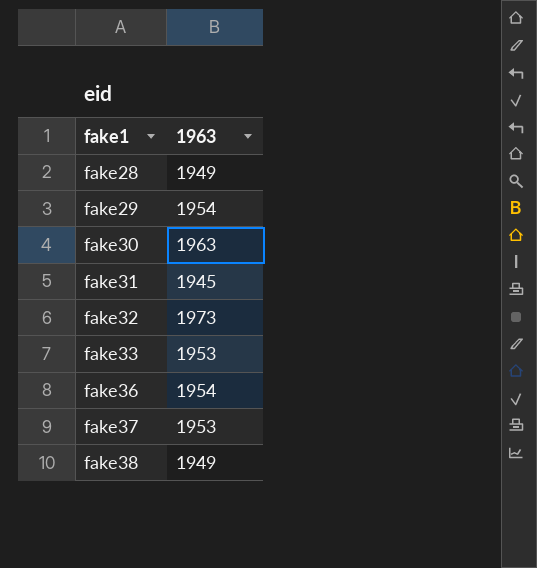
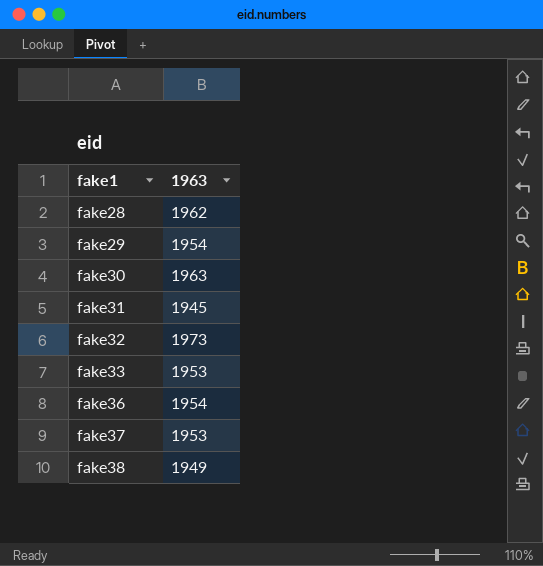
fake28 | 1963: 1949 -> 1962

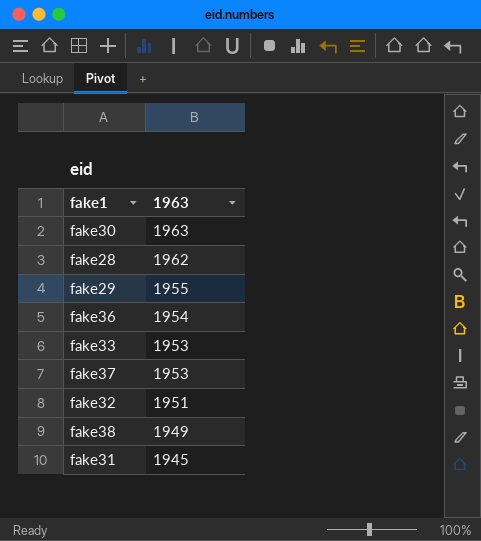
row order: fake1 ascending -> 1963 descending
fake29 | 1963: 1954 -> 1955
fake32 | 1963: 1973 -> 1951

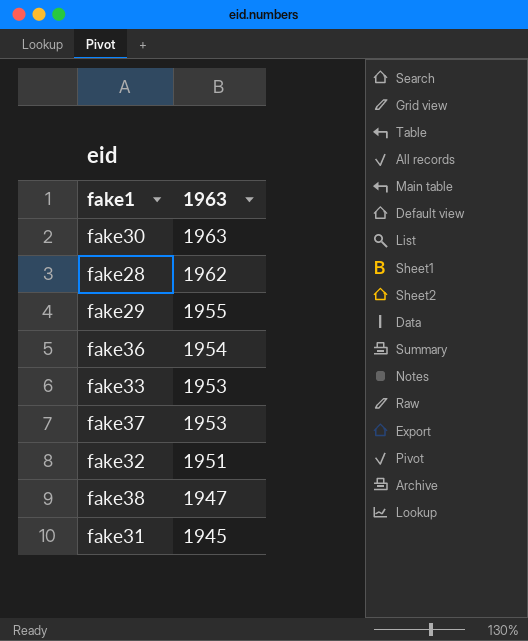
fake38 | 1963: 1949 -> 1947

